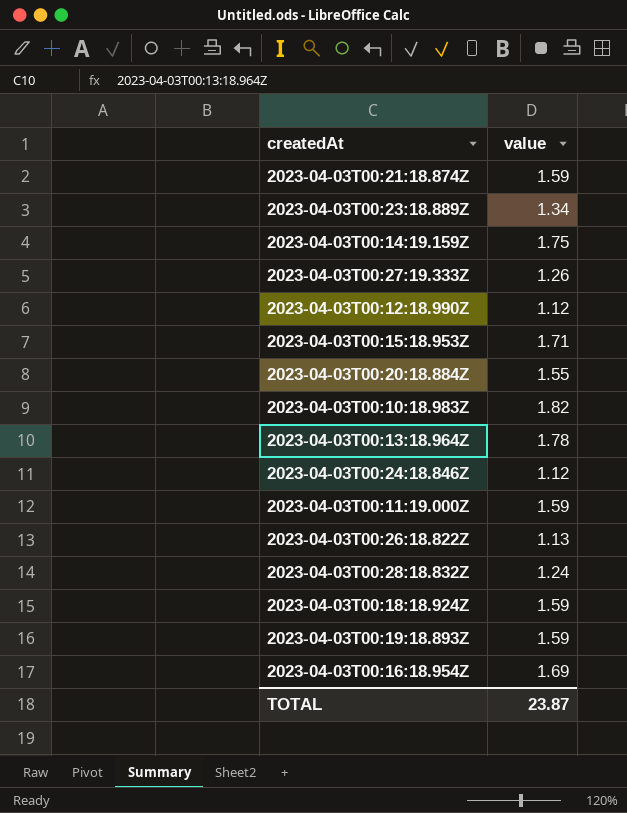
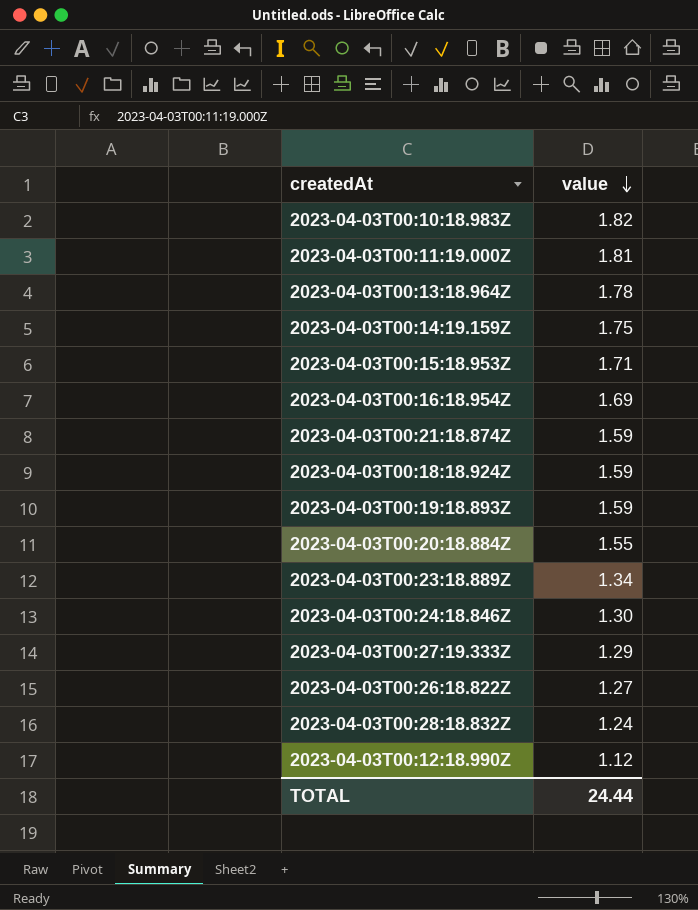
row order: none -> value descending
2023-04-03T00:11:19.000Z | value: 1.59 -> 1.81
2023-04-03T00:24:18.846Z | value: 1.12 -> 1.30
2023-04-03T00:27:19.333Z | value: 1.26 -> 1.29
2023-04-03T00:26:18.822Z | value: 1.13 -> 1.27
TOTAL | value: 23.87 -> 24.44

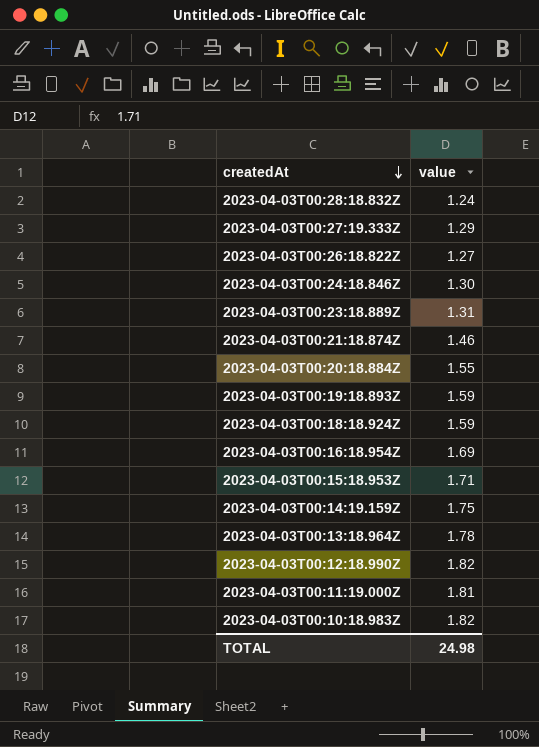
row order: value descending -> createdAt descending
2023-04-03T00:23:18.889Z | value: 1.34 -> 1.31
2023-04-03T00:21:18.874Z | value: 1.59 -> 1.46
2023-04-03T00:12:18.990Z | value: 1.12 -> 1.82
TOTAL | value: 24.44 -> 24.98

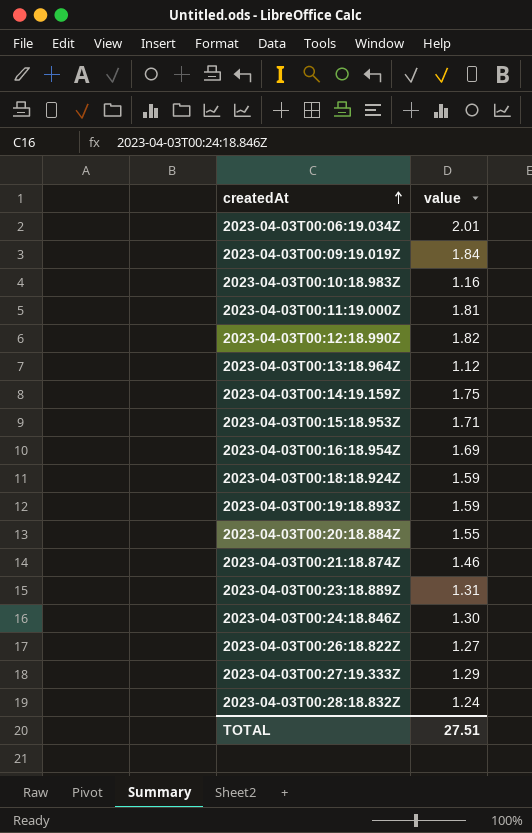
row order: createdAt descending -> createdAt ascending
row 2023-04-03T00:06:19.034Z: none -> 2.01
row 2023-04-03T00:09:19.019Z: none -> 1.84
2023-04-03T00:10:18.983Z | value: 1.82 -> 1.16
2023-04-03T00:13:18.964Z | value: 1.78 -> 1.12
TOTAL | value: 24.98 -> 27.51

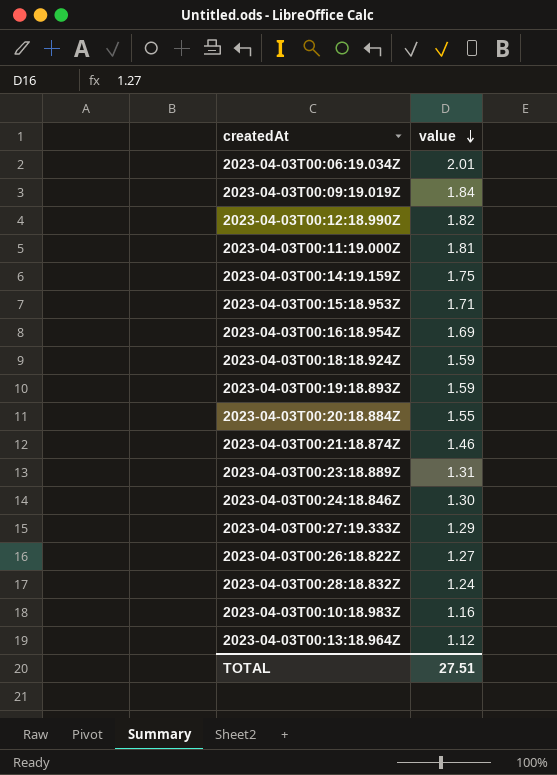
row order: createdAt ascending -> value descending

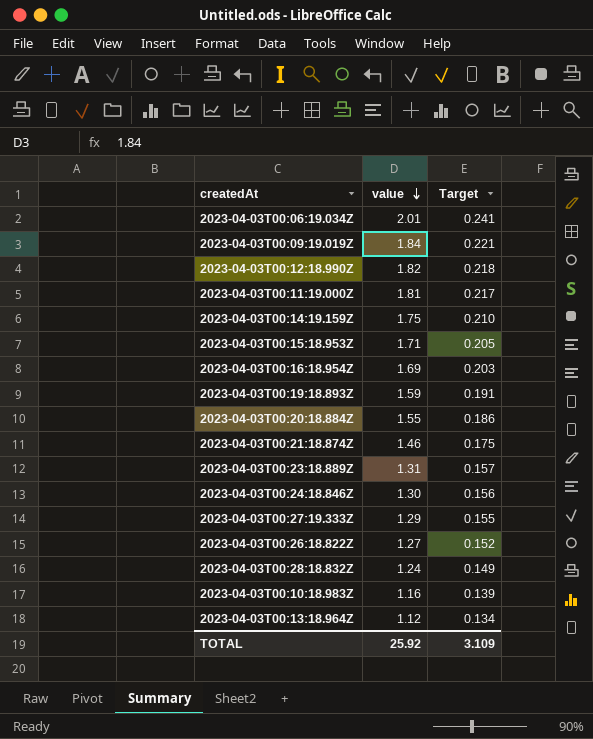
column Target | formula: none -> [value] * 0.12
row 2023-04-03T00:18:18.924Z: 1.59 -> none
TOTAL | value: 27.51 -> 25.92

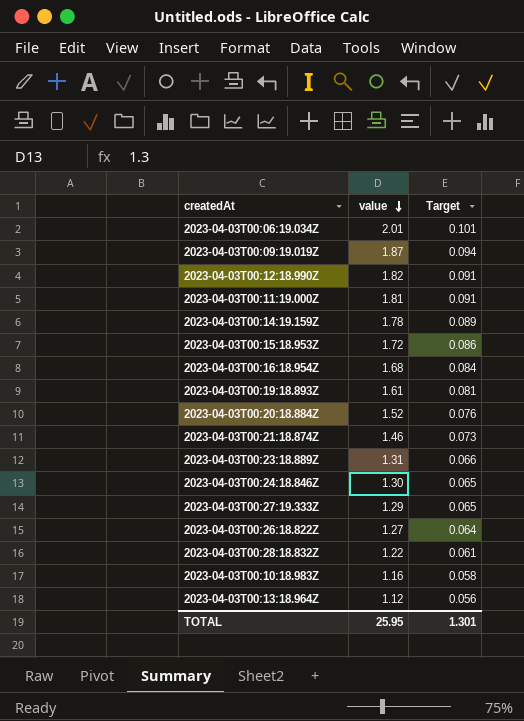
column Target | formula: [value] * 0.12 -> [value] * 0.05
2023-04-03T00:09:19.019Z | value: 1.84 -> 1.87
2023-04-03T00:14:19.159Z | value: 1.75 -> 1.78
2023-04-03T00:15:18.953Z | value: 1.71 -> 1.72
2023-04-03T00:16:18.954Z | value: 1.69 -> 1.68
2023-04-03T00:19:18.893Z | value: 1.59 -> 1.61
2023-04-03T00:20:18.884Z | value: 1.55 -> 1.52
2023-04-03T00:28:18.832Z | value: 1.24 -> 1.22
TOTAL | value: 25.92 -> 25.95
TOTAL | Target: 3.109 -> 1.301

